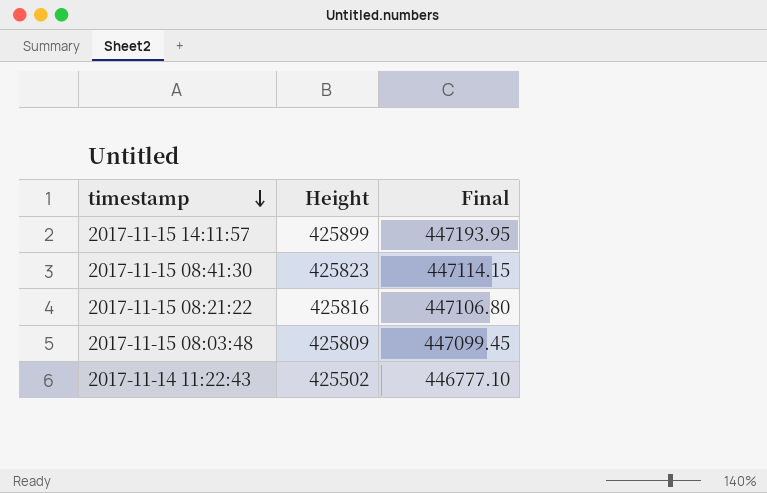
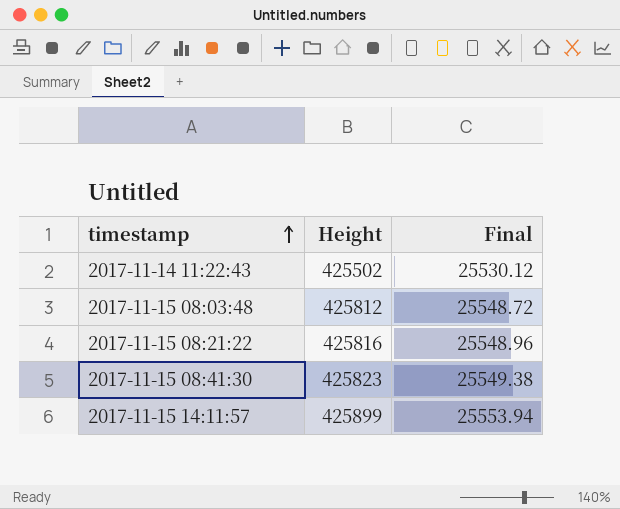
row order: timestamp descending -> timestamp ascending
column Final | formula: [Height] * 1.05 -> [Height] * 0.06
2017-11-15 08:03:48 | Height: 425809 -> 425812

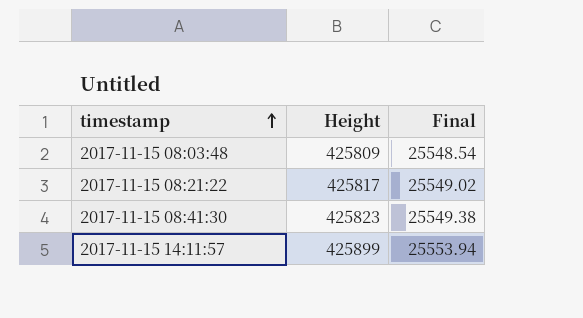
row 2017-11-14 11:22:43: 425502 | 25530.12 -> none
2017-11-15 08:03:48 | Height: 425812 -> 425809
2017-11-15 08:03:48 | Final: 25548.72 -> 25548.54
2017-11-15 08:21:22 | Height: 425816 -> 425817
2017-11-15 08:21:22 | Final: 25548.96 -> 25549.02

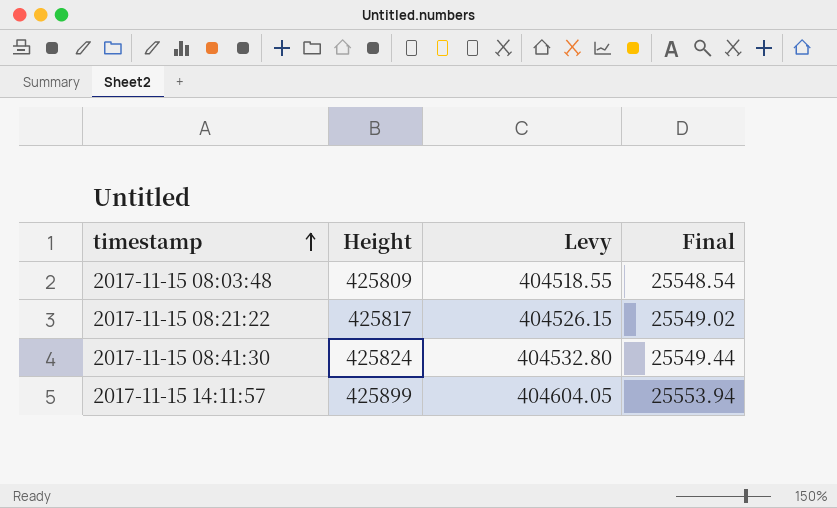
column Levy | formula: none -> [Height] * 0.95
2017-11-15 08:41:30 | Height: 425823 -> 425824
2017-11-15 08:41:30 | Final: 25549.38 -> 25549.44

